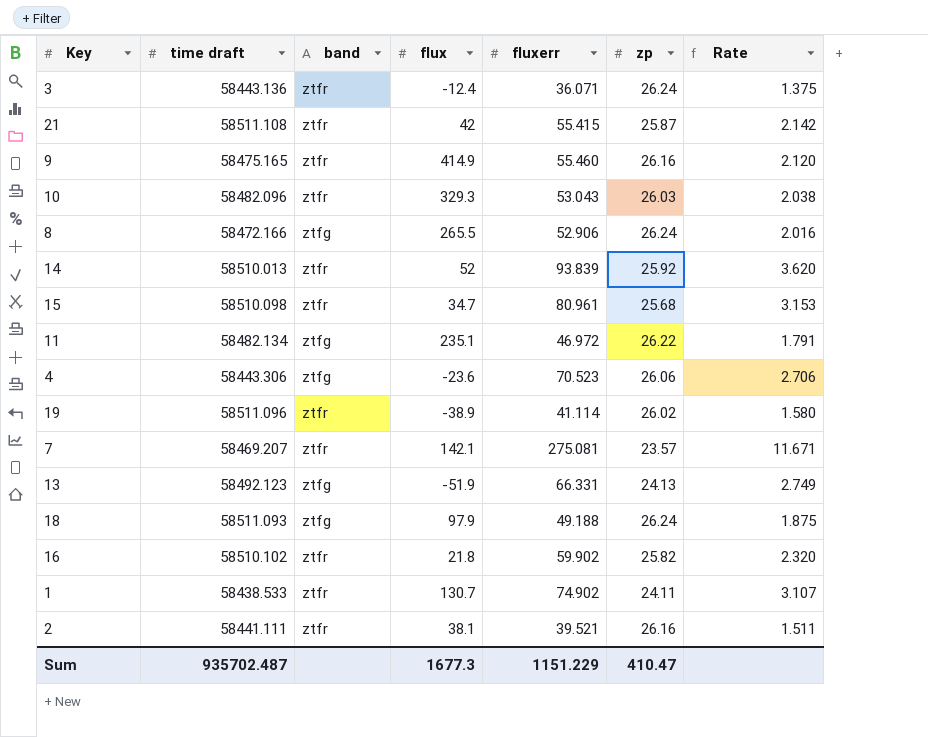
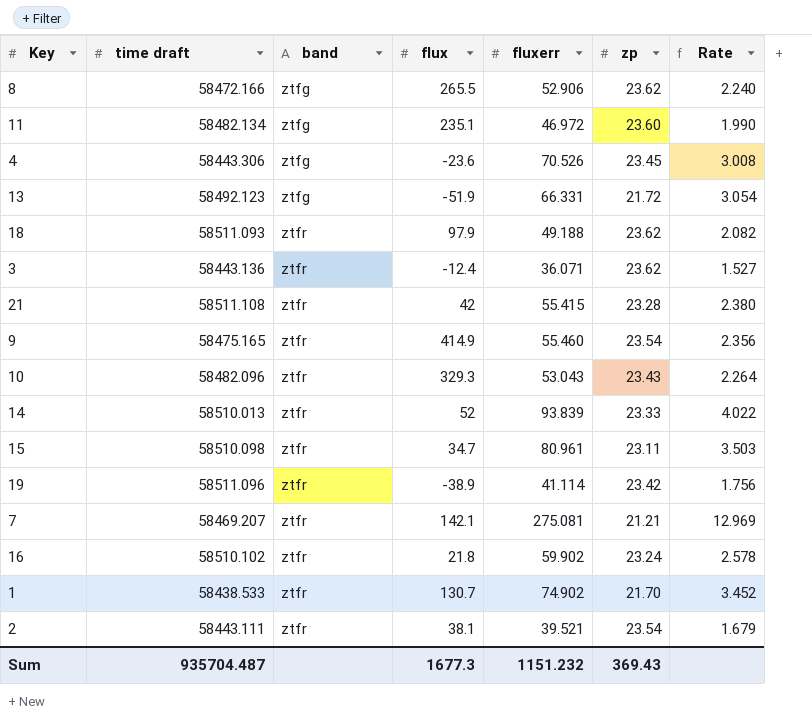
row order: none -> band ascending
8 | zp: 26.24 -> 23.62
8 | Rate: 2.016 -> 2.240
11 | zp: 26.22 -> 23.60
11 | Rate: 1.791 -> 1.990
4 | fluxerr: 70.523 -> 70.526
4 | zp: 26.06 -> 23.45
4 | Rate: 2.706 -> 3.008
13 | zp: 24.13 -> 21.72
13 | Rate: 2.749 -> 3.054
18 | band: ztfg -> ztfr
18 | zp: 26.24 -> 23.62
18 | Rate: 1.875 -> 2.082
3 | zp: 26.24 -> 23.62
3 | Rate: 1.375 -> 1.527
21 | zp: 25.87 -> 23.28
21 | Rate: 2.142 -> 2.380
9 | zp: 26.16 -> 23.54
9 | Rate: 2.120 -> 2.356
10 | zp: 26.03 -> 23.43
10 | Rate: 2.038 -> 2.264
14 | zp: 25.92 -> 23.33
14 | Rate: 3.620 -> 4.022
15 | zp: 25.68 -> 23.11
15 | Rate: 3.153 -> 3.503
19 | zp: 26.02 -> 23.42
19 | Rate: 1.580 -> 1.756
7 | zp: 23.57 -> 21.21
7 | Rate: 11.671 -> 12.969
16 | zp: 25.82 -> 23.24
16 | Rate: 2.320 -> 2.578
1 | zp: 24.11 -> 21.70
1 | Rate: 3.107 -> 3.452
2 | time draft: 58441.111 -> 58443.111
2 | zp: 26.16 -> 23.54
2 | Rate: 1.511 -> 1.679
Sum | time draft: 935702.487 -> 935704.487
Sum | fluxerr: 1151.229 -> 1151.232
Sum | zp: 410.47 -> 369.43

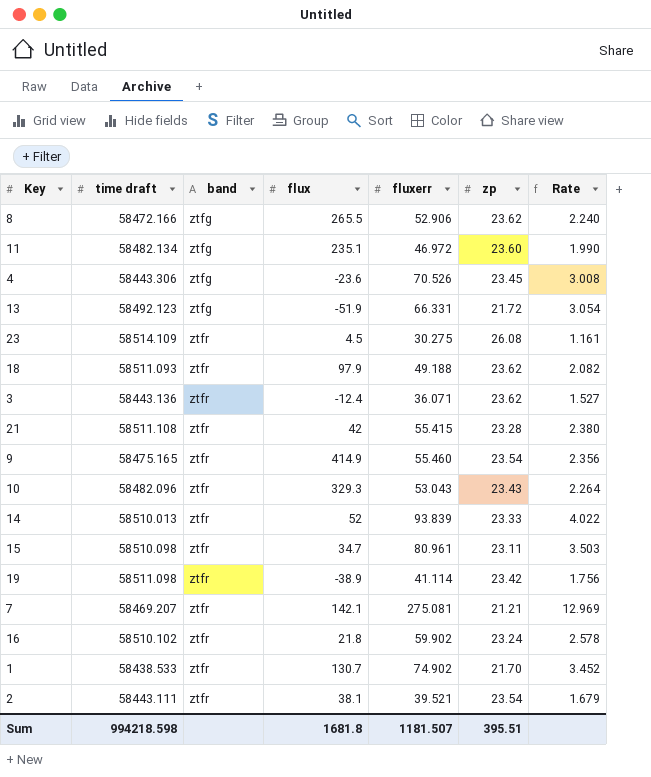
row 23: none -> 58514.109 | ztfr | 4.5 | 30.275 | 26.08 | 1.161
19 | time draft: 58511.096 -> 58511.098
Sum | time draft: 935704.487 -> 994218.598
Sum | flux: 1677.3 -> 1681.8
Sum | fluxerr: 1151.232 -> 1181.507
Sum | zp: 369.43 -> 395.51

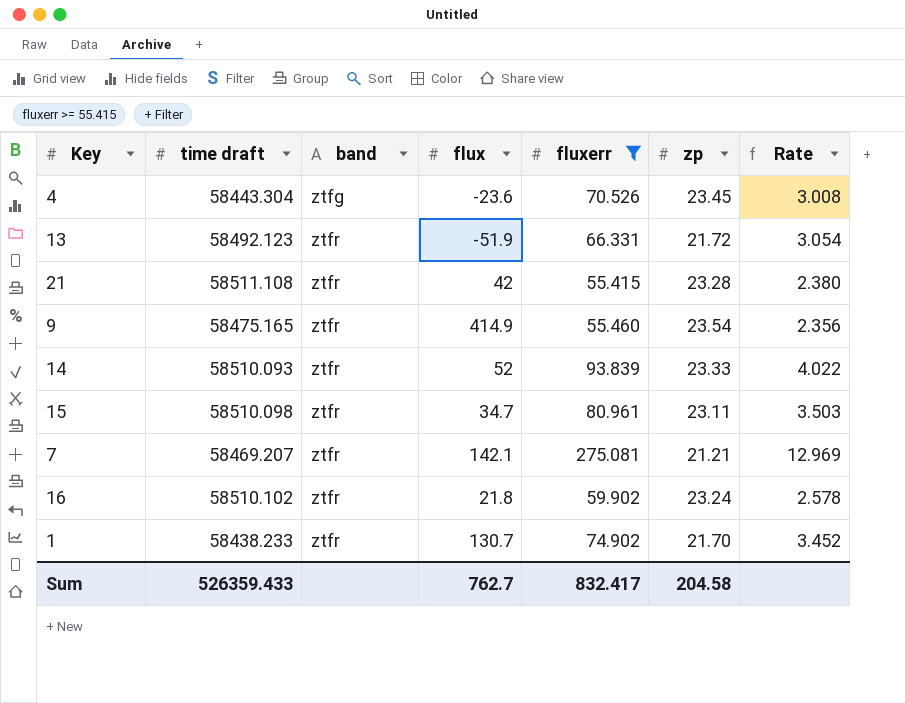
filter: none -> fluxerr >= 55.415
4 | time draft: 58443.306 -> 58443.304
13 | band: ztfg -> ztfr
14 | time draft: 58510.013 -> 58510.093
1 | time draft: 58438.533 -> 58438.233
Sum | time draft: 994218.598 -> 526359.433
Sum | flux: 1681.8 -> 762.7
Sum | fluxerr: 1181.507 -> 832.417
Sum | zp: 395.51 -> 204.58

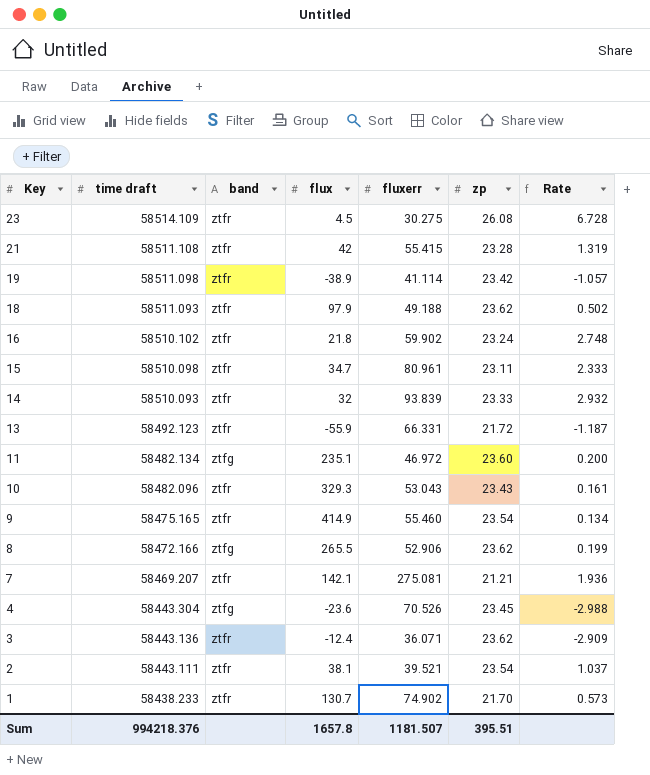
filter: fluxerr >= 55.415 -> none
row order: band ascending -> Key descending
column Rate | formula: [fluxerr] / [zp] -> [fluxerr] / [flux]
14 | flux: 52 -> 32
13 | flux: -51.9 -> -55.9
Sum | time draft: 526359.433 -> 994218.376
Sum | flux: 762.7 -> 1657.8
Sum | fluxerr: 832.417 -> 1181.507
Sum | zp: 204.58 -> 395.51

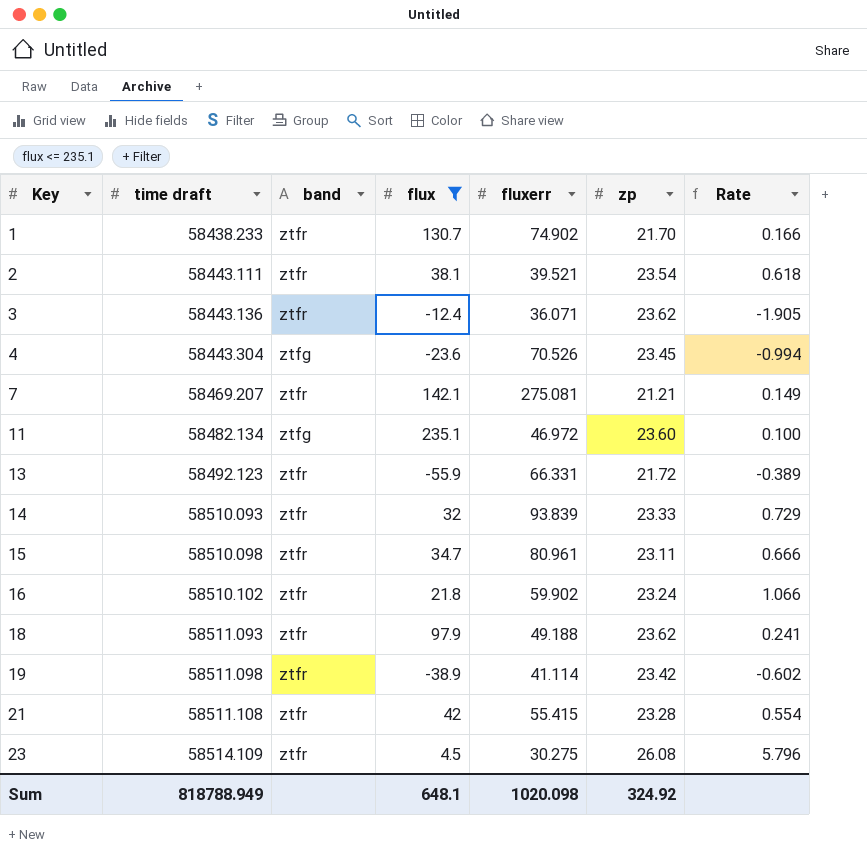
filter: none -> flux <= 235.1
row order: Key descending -> Key ascending
column Rate | formula: [fluxerr] / [flux] -> [zp] / [flux]
Sum | time draft: 994218.376 -> 818788.949
Sum | flux: 1657.8 -> 648.1
Sum | fluxerr: 1181.507 -> 1020.098
Sum | zp: 395.51 -> 324.92

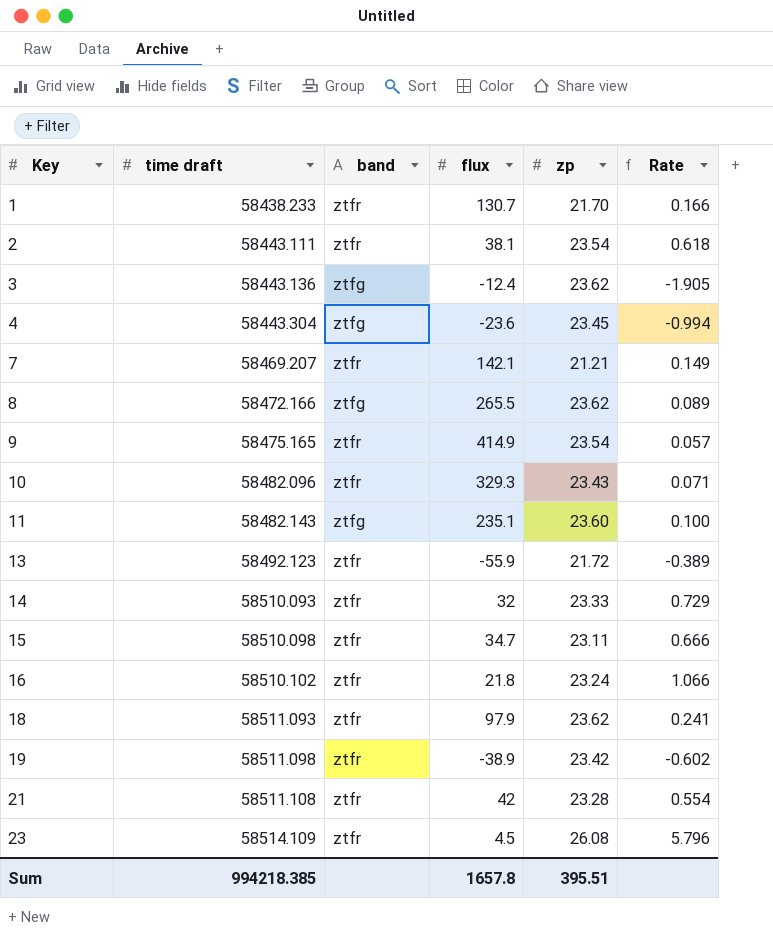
filter: flux <= 235.1 -> none
column fluxerr | position: 5 -> none
3 | band: ztfr -> ztfg
11 | time draft: 58482.134 -> 58482.143
Sum | time draft: 818788.949 -> 994218.385
Sum | flux: 648.1 -> 1657.8
Sum | zp: 324.92 -> 395.51

